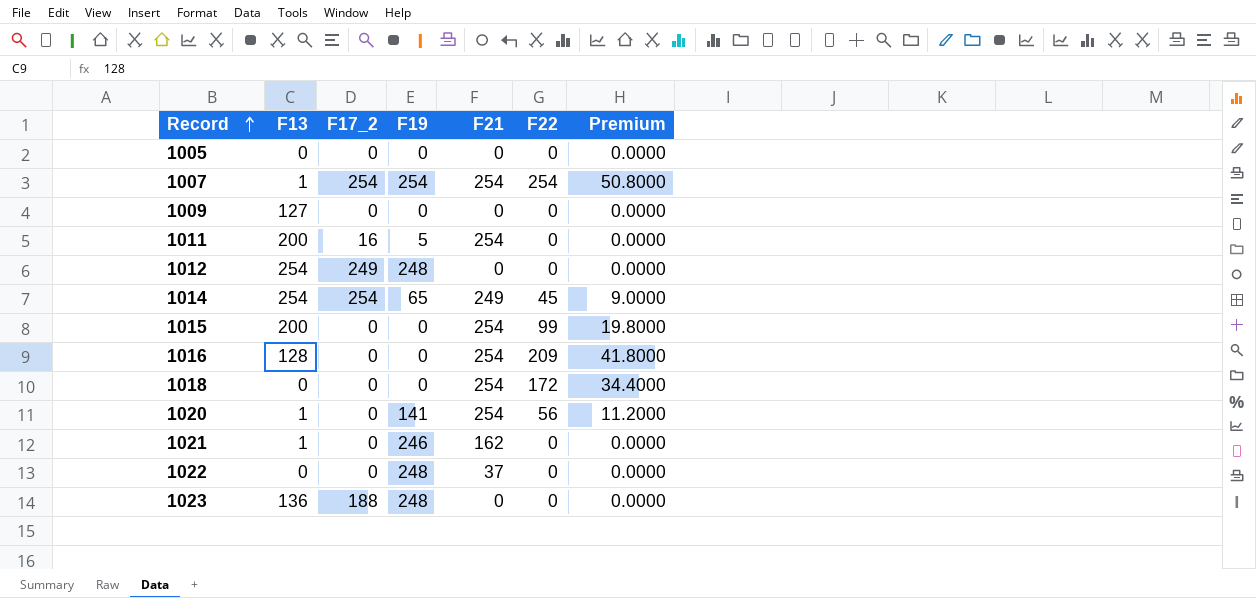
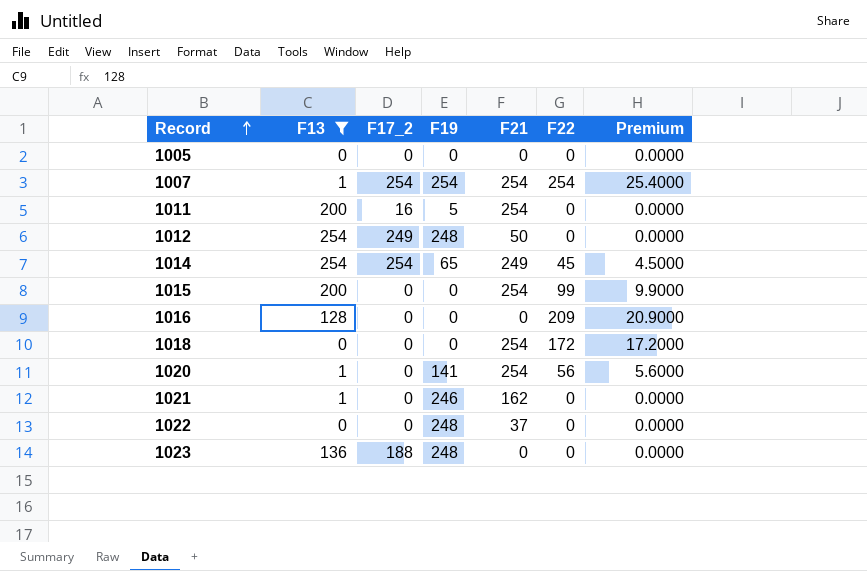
filter: none -> F13 != 127
column Premium | formula: [F22] * 0.2 -> [F22] * 0.1
1012 | F21: 0 -> 50
1016 | F21: 254 -> 0

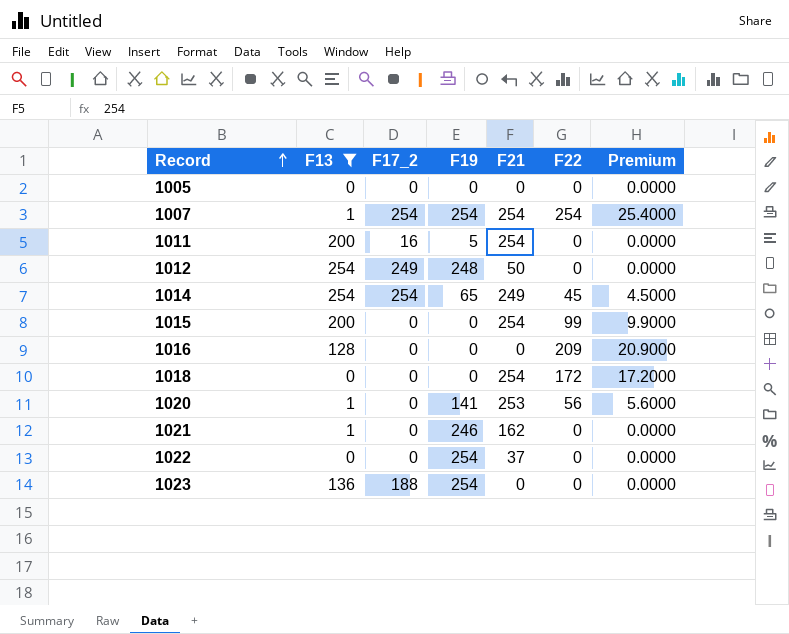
1020 | F21: 254 -> 253
1022 | F19: 248 -> 254
1023 | F19: 248 -> 254

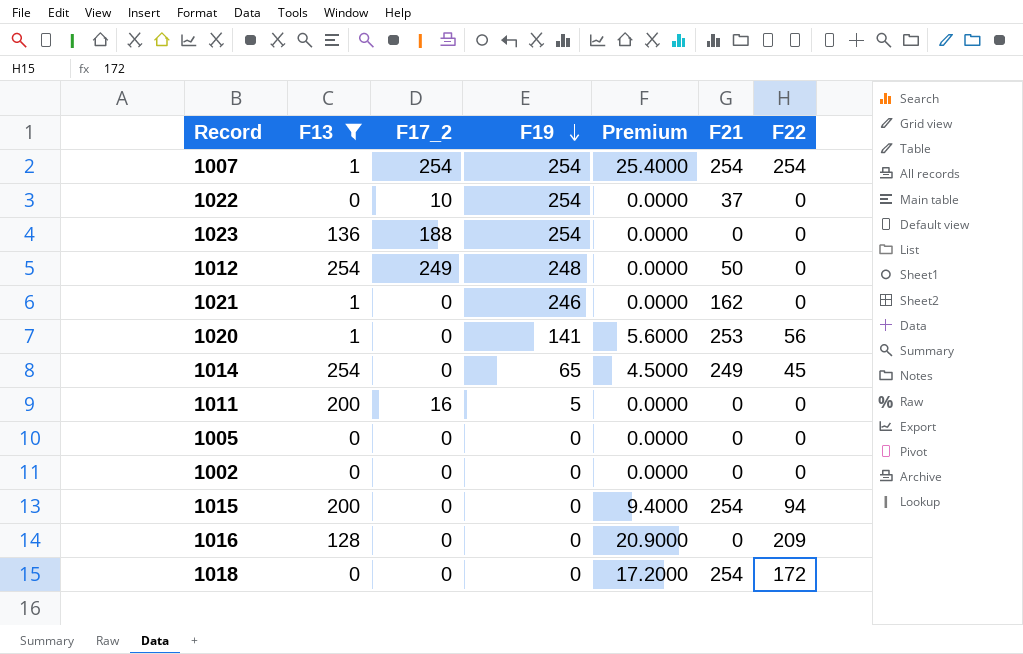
row order: Record ascending -> F19 descending
column Premium | position: 7 -> 5
1022 | F17_2: 0 -> 10
1014 | F17_2: 254 -> 0
1011 | F21: 254 -> 0
row 1002: none -> 0 | 0 | 0 | 0.0000 | 0 | 0
1015 | Premium: 9.9000 -> 9.4000
1015 | F22: 99 -> 94

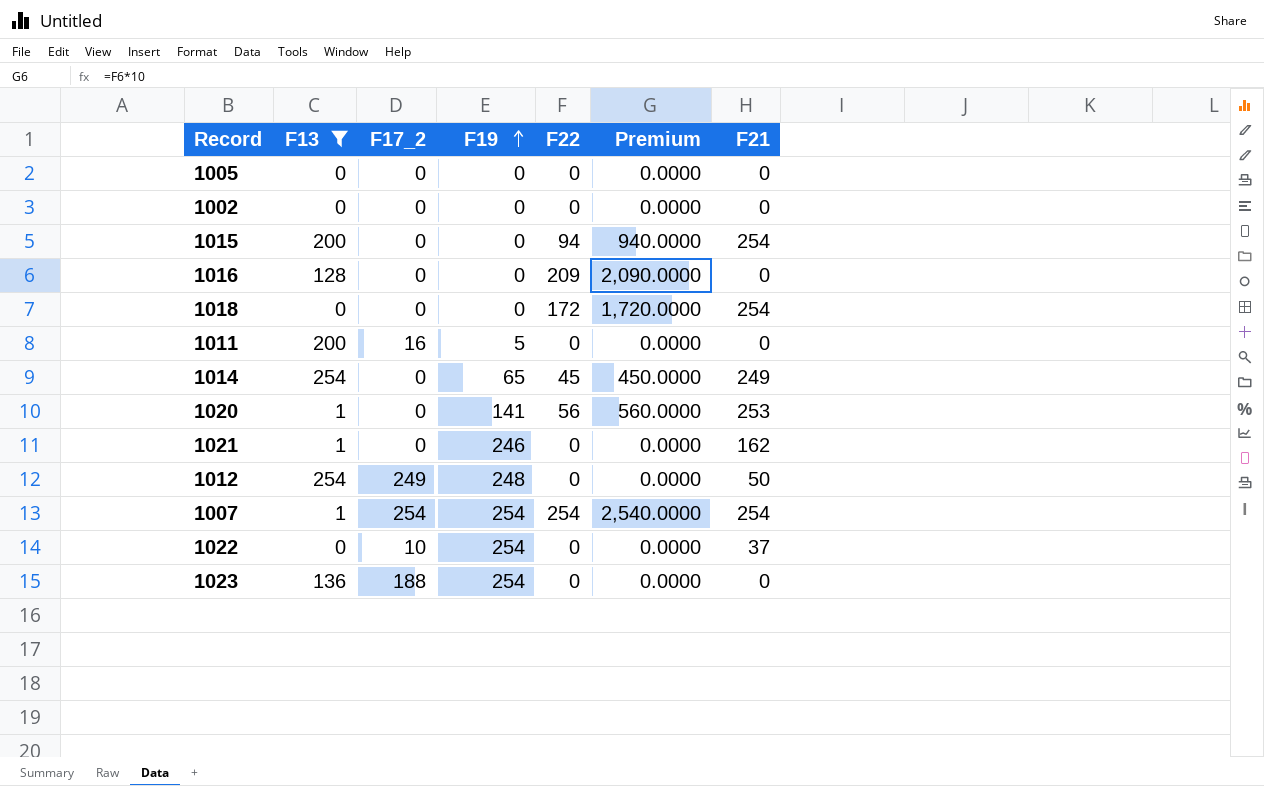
row order: F19 descending -> F19 ascending
column F22 | position: 7 -> 5
column Premium | formula: [F22] * 0.1 -> [F22] * 10

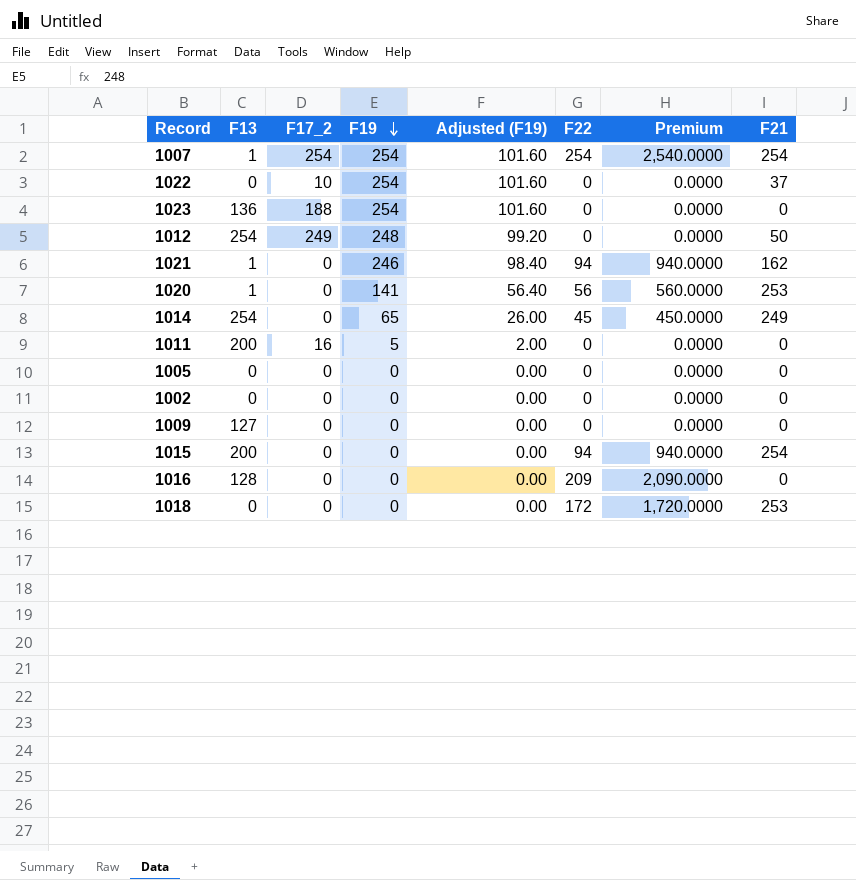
filter: F13 != 127 -> none
row order: F19 ascending -> F19 descending
column Adjusted (F19) | formula: none -> [F19] * 0.4
1021 | F22: 0 -> 94
1021 | Premium: 0.0000 -> 940.0000
1018 | F21: 254 -> 253

